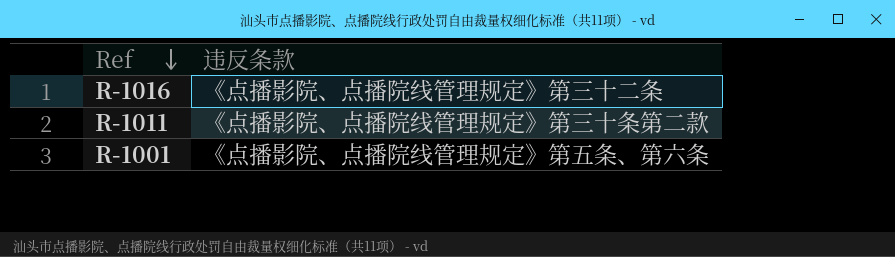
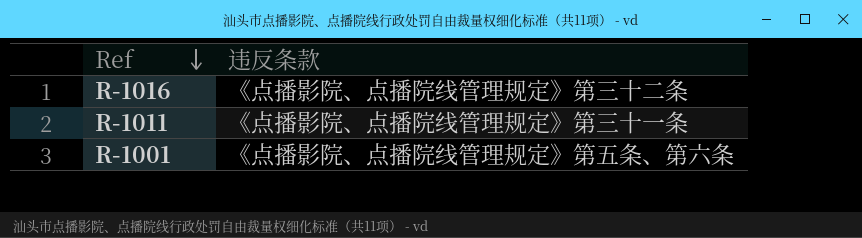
R-1011 | 违反条款: 《点播影院、点播院线管理规定》第三十条第二款 -> 《点播影院、点播院线管理规定》第三十一条

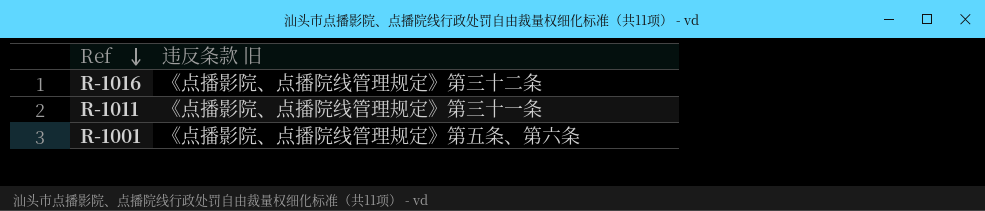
column name: 违反条款 -> 违反条款 旧

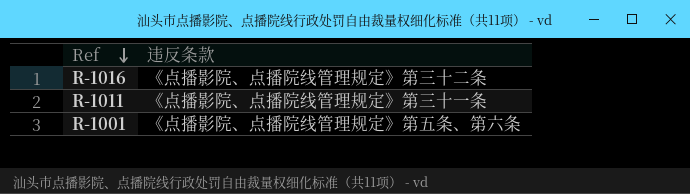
column name: 违反条款 旧 -> 违反条款

